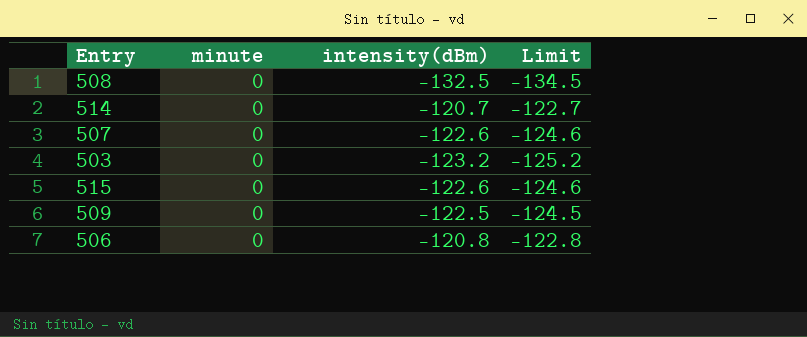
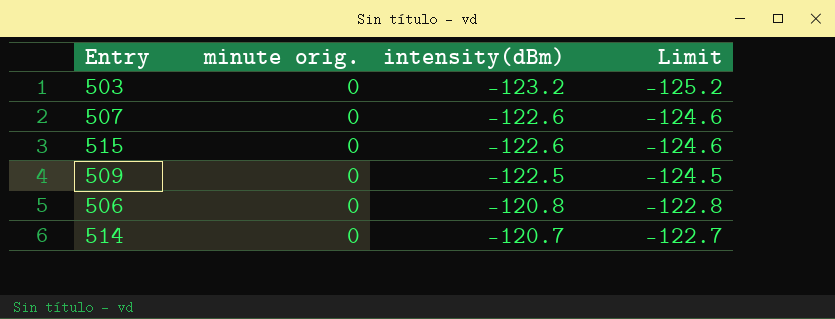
row order: none -> intensity(dBm) ascending
column name: minute -> minute orig.
row 508: 0 | -132.5 | -134.5 -> none

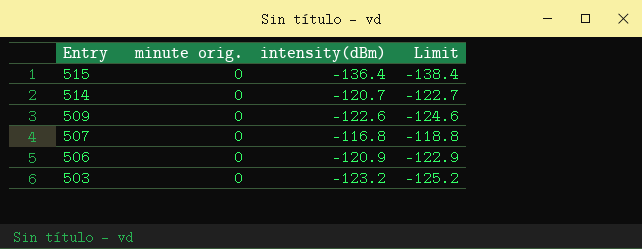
row order: intensity(dBm) ascending -> Entry descending
515 | intensity(dBm): -122.6 -> -136.4
515 | Limit: -124.6 -> -138.4
509 | intensity(dBm): -122.5 -> -122.6
509 | Limit: -124.5 -> -124.6
507 | intensity(dBm): -122.6 -> -116.8
507 | Limit: -124.6 -> -118.8
506 | intensity(dBm): -120.8 -> -120.9
506 | Limit: -122.8 -> -122.9

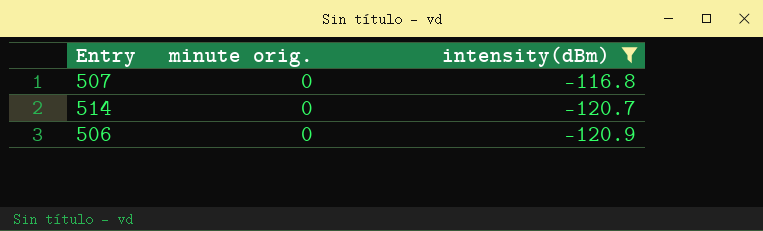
filter: none -> intensity(dBm) >= -120.9
row order: Entry descending -> intensity(dBm) descending
column Limit | formula: [intensity(dBm)] - 2 -> none

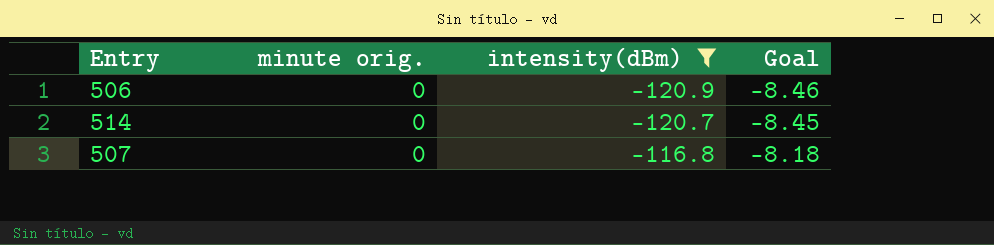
row order: intensity(dBm) descending -> intensity(dBm) ascending
column Goal | formula: none -> [intensity(dBm)] * 0.07

